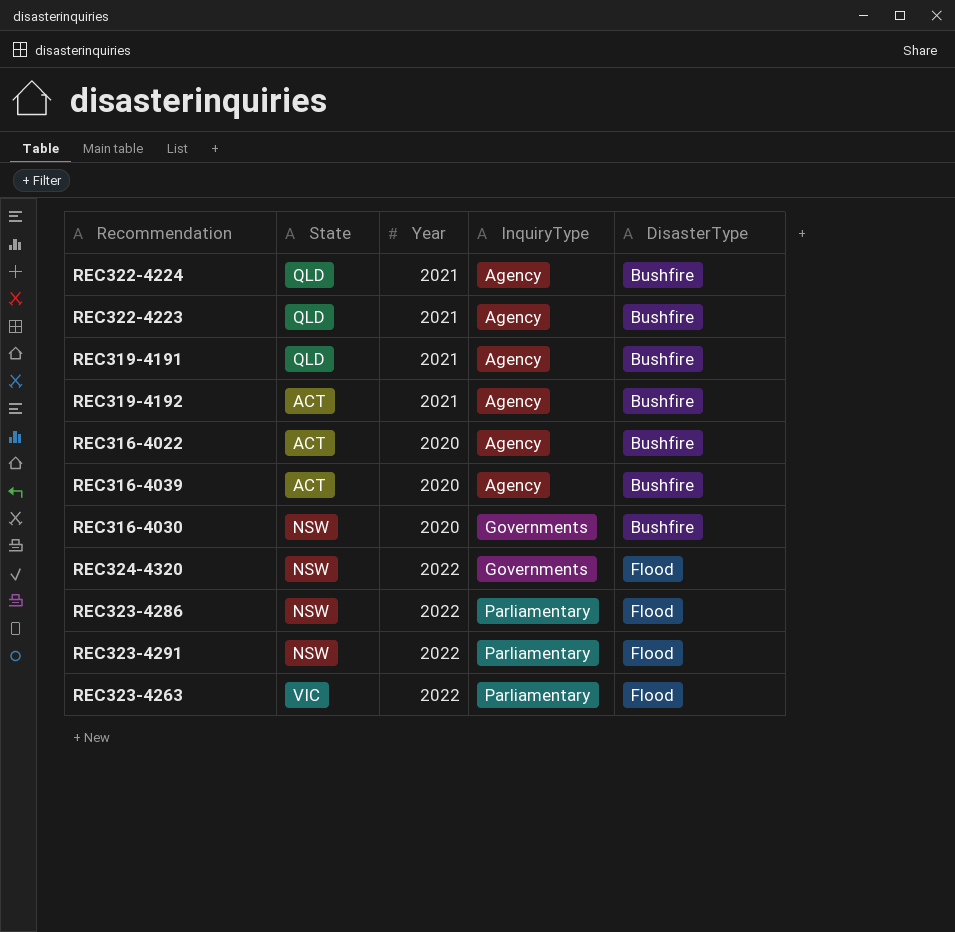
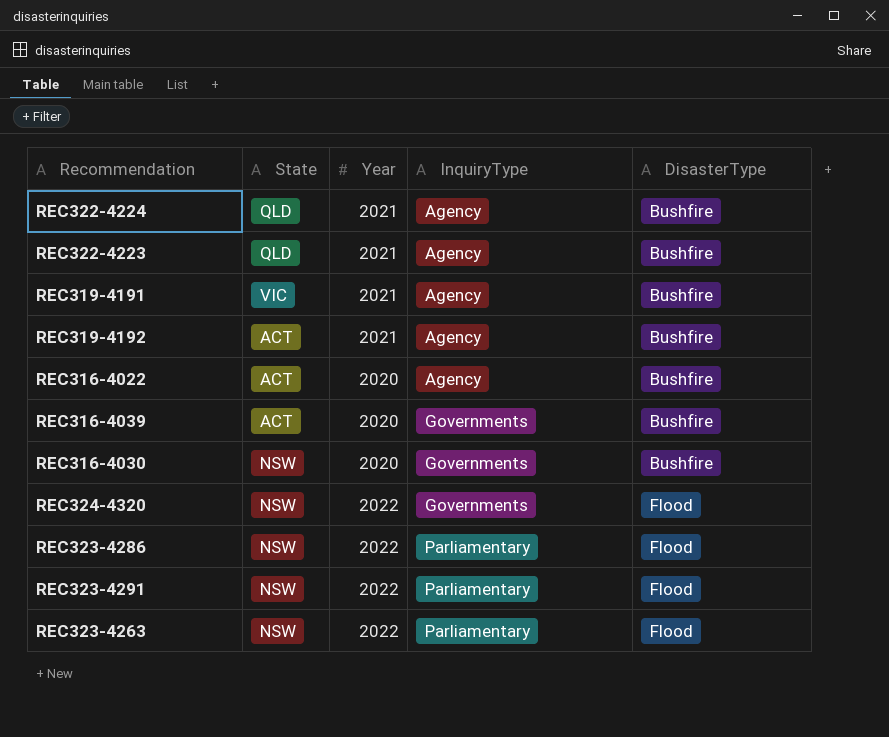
REC319-4191 | State: QLD -> VIC
REC316-4039 | InquiryType: Agency -> Governments
REC323-4263 | State: VIC -> NSW

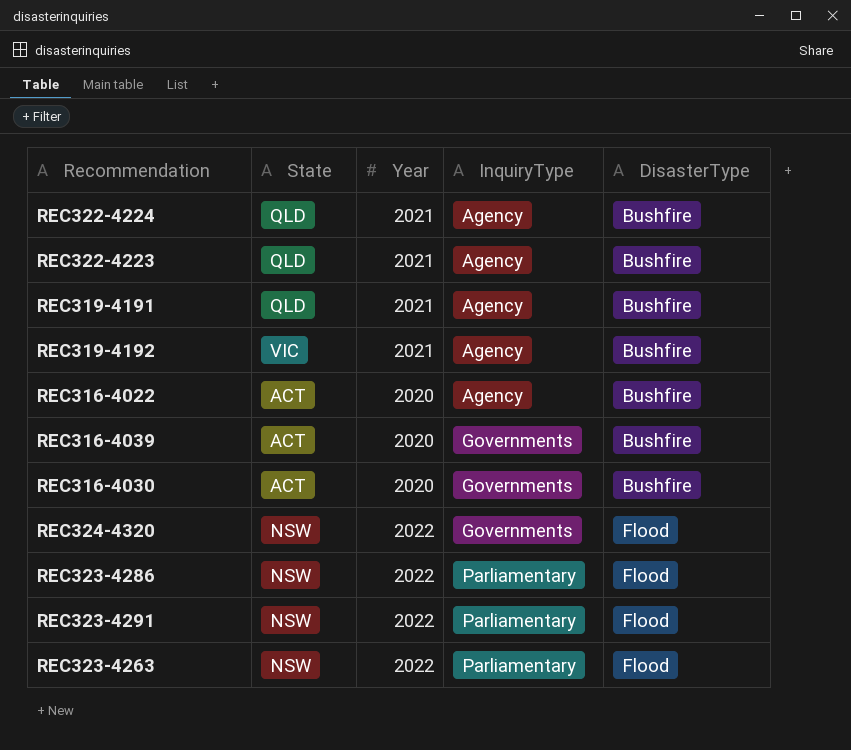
REC319-4191 | State: VIC -> QLD
REC319-4192 | State: ACT -> VIC
REC316-4030 | State: NSW -> ACT

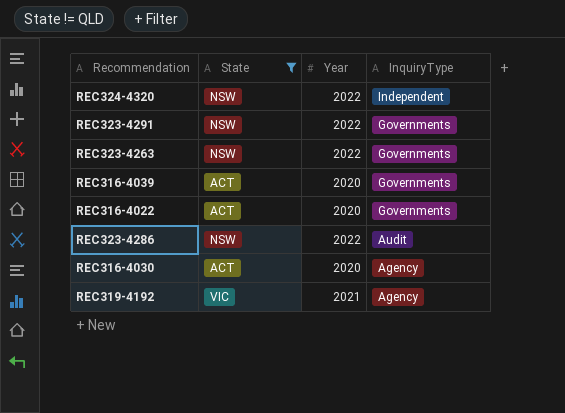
filter: none -> State != QLD
row order: InquiryType ascending -> InquiryType descending
column DisasterType | position: 5 -> none
REC324-4320 | InquiryType: Governments -> Independent
REC323-4291 | InquiryType: Parliamentary -> Governments
REC323-4263 | InquiryType: Parliamentary -> Governments
REC316-4022 | InquiryType: Agency -> Governments
REC323-4286 | InquiryType: Parliamentary -> Audit
REC316-4030 | InquiryType: Governments -> Agency

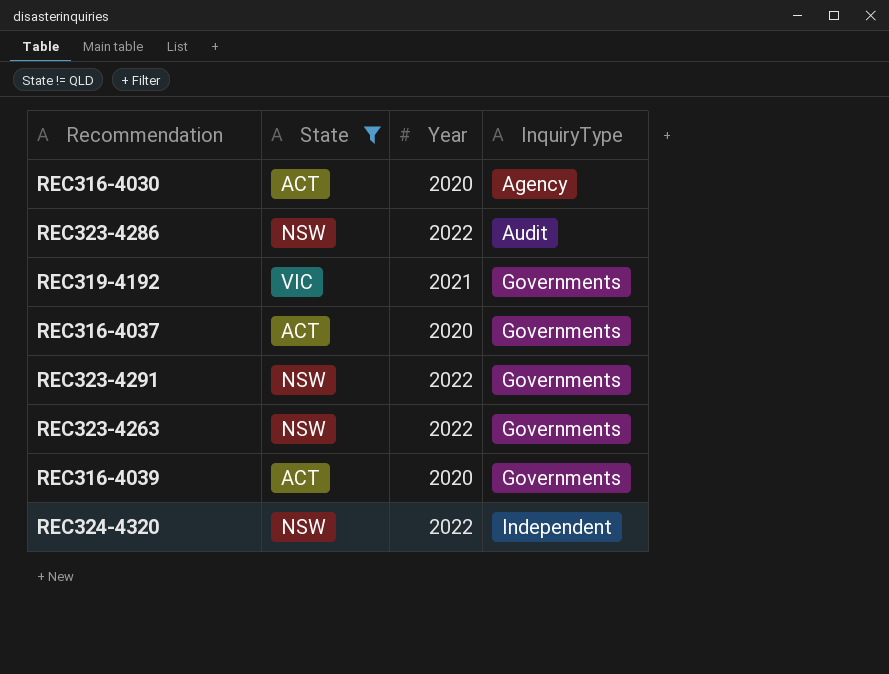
row order: InquiryType descending -> InquiryType ascending
row REC316-4022: ACT | 2020 | Governments -> none
REC319-4192 | InquiryType: Agency -> Governments
row REC316-4037: none -> ACT | 2020 | Governments

